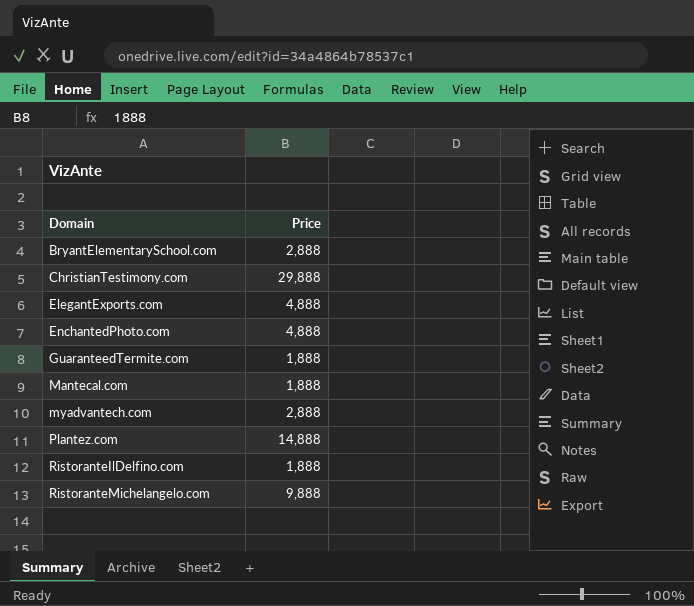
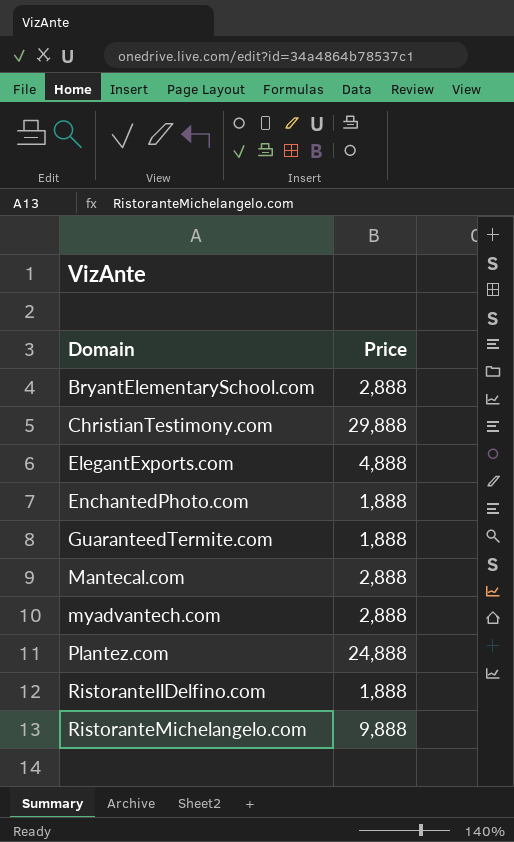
EnchantedPhoto.com | Price: 4,888 -> 1,888
Mantecal.com | Price: 1,888 -> 2,888
Plantez.com | Price: 14,888 -> 24,888

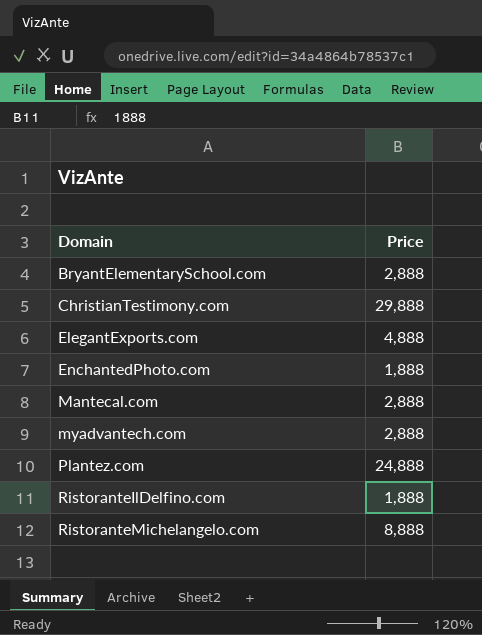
row GuaranteedTermite.com: 1,888 -> none
RistoranteMichelangelo.com | Price: 9,888 -> 8,888

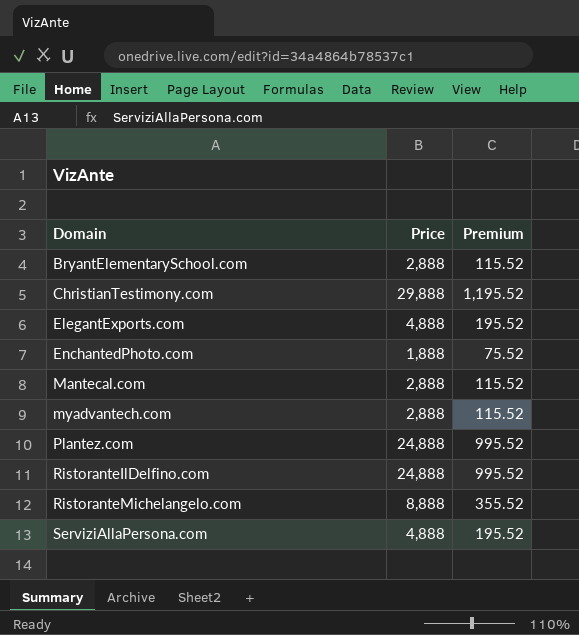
column Premium | formula: none -> [Price] * 0.04
RistoranteIlDelfino.com | Price: 1,888 -> 24,888
row ServiziAllaPersona.com: none -> 4,888 | 195.52

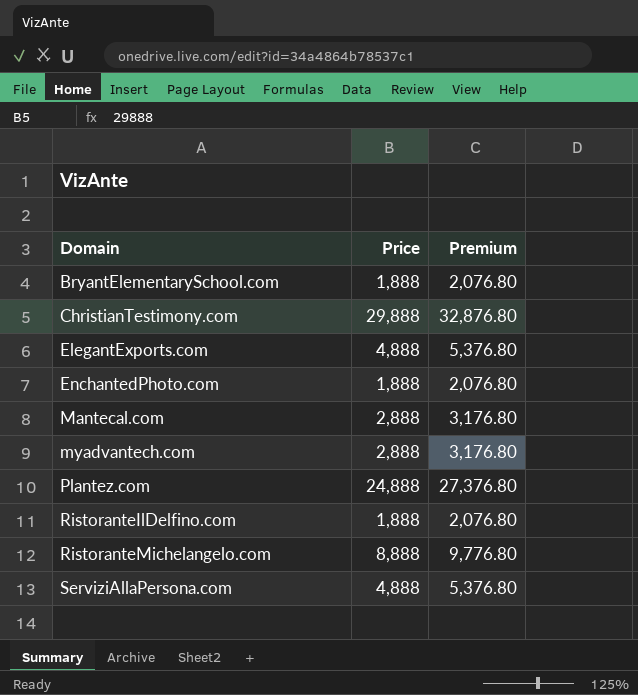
column Premium | formula: [Price] * 0.04 -> [Price] * 1.1
BryantElementarySchool.com | Price: 2,888 -> 1,888
RistoranteIlDelfino.com | Price: 24,888 -> 1,888

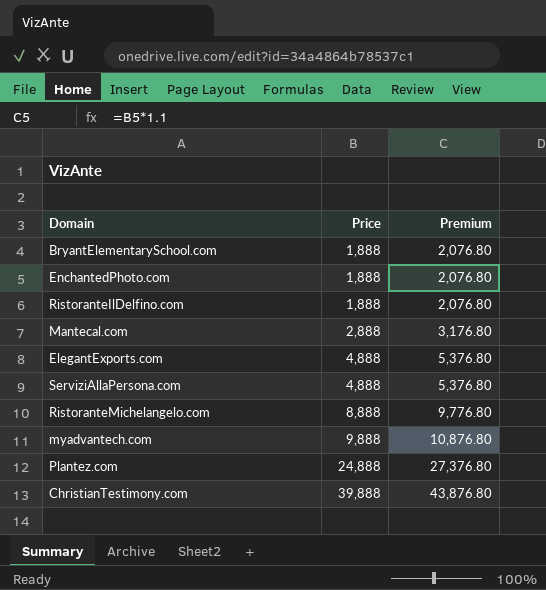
row order: Domain ascending -> Price ascending
myadvantech.com | Price: 2,888 -> 9,888
myadvantech.com | Premium: 3,176.80 -> 10,876.80
ChristianTestimony.com | Price: 29,888 -> 39,888
ChristianTestimony.com | Premium: 32,876.80 -> 43,876.80

